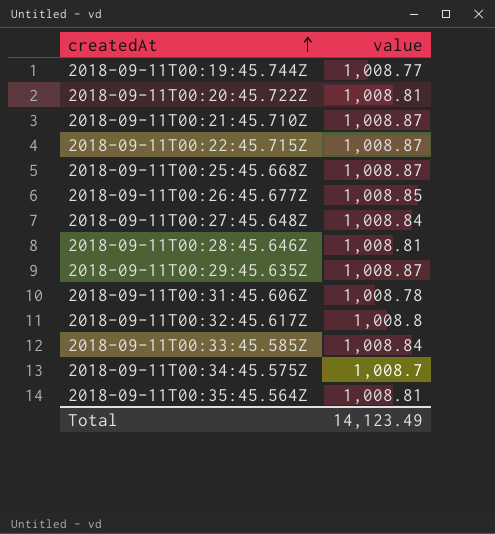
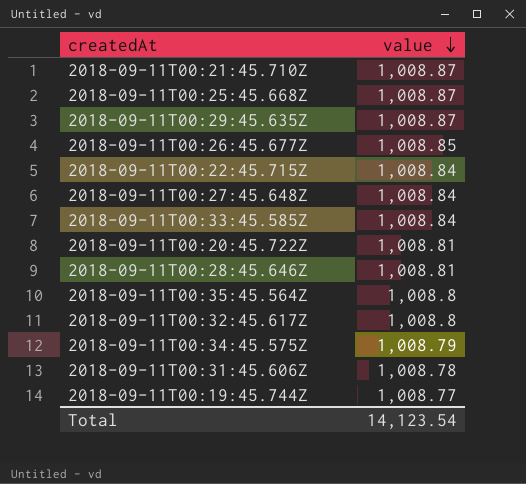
row order: createdAt ascending -> value descending
2018-09-11T00:22:45.715Z | value: 1,008.87 -> 1,008.84
2018-09-11T00:35:45.564Z | value: 1,008.81 -> 1,008.8
2018-09-11T00:34:45.575Z | value: 1,008.7 -> 1,008.79
Total | value: 14,123.49 -> 14,123.54

